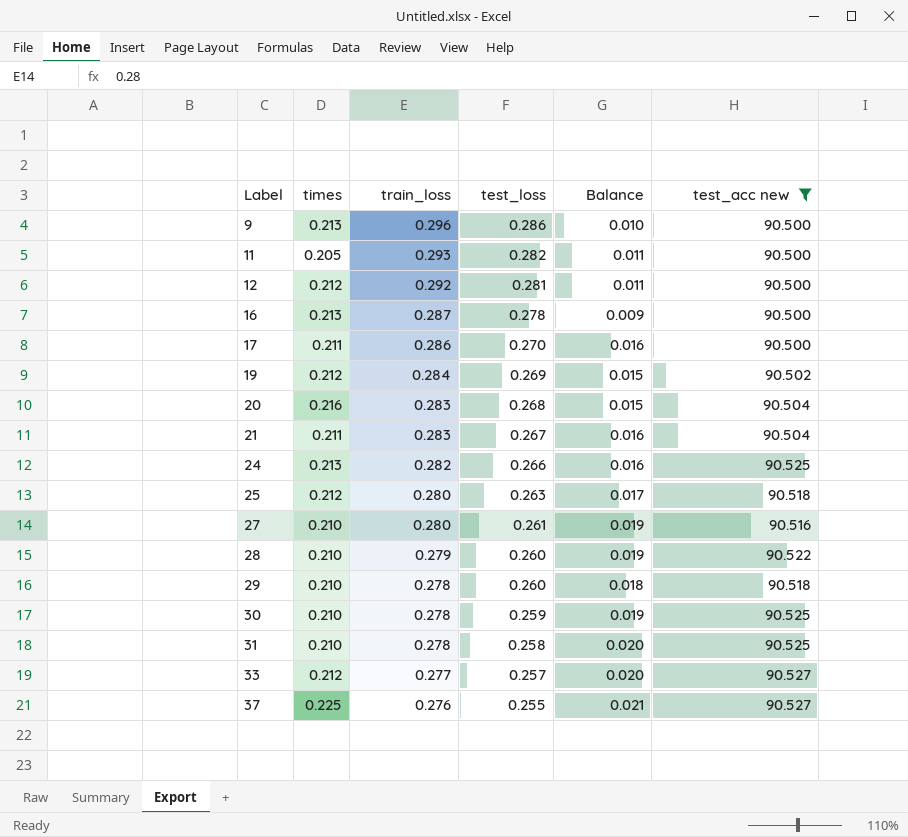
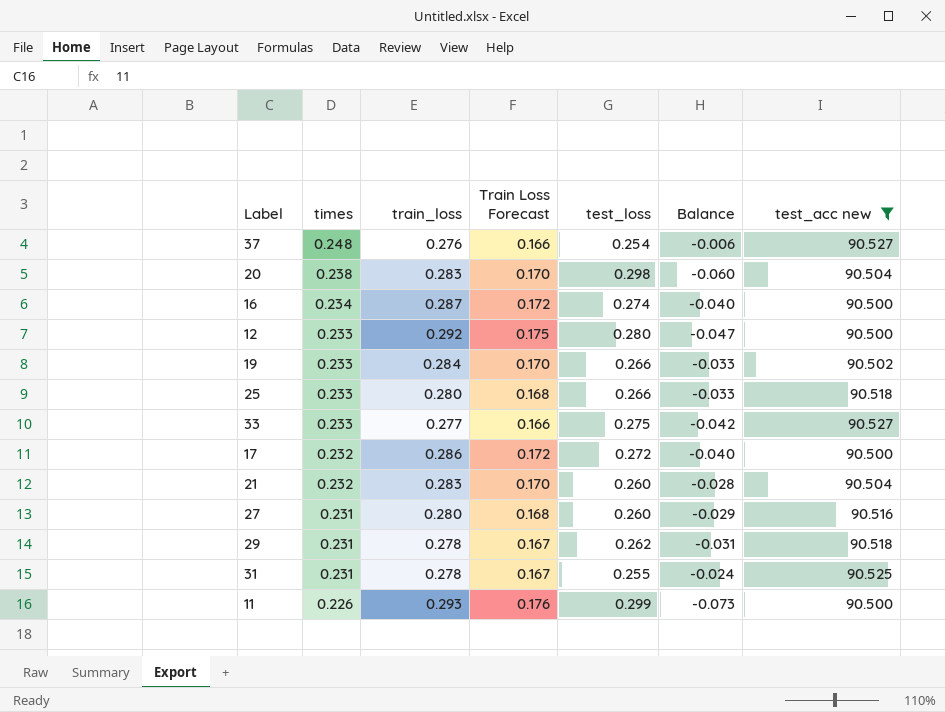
row order: Label ascending -> times descending
column Train Loss Forecast | formula: none -> [train_loss] * 0.6
column Balance | formula: [train_loss] - [test_loss] -> [times] - [test_loss]
row 9: 0.213 | 0.296 | 0.286 | 0.010 | 90.500 -> none
row 24: 0.213 | 0.282 | 0.266 | 0.016 | 90.525 -> none
row 28: 0.210 | 0.279 | 0.260 | 0.019 | 90.522 -> none
row 30: 0.210 | 0.278 | 0.259 | 0.019 | 90.525 -> none
37 | times: 0.225 -> 0.248
37 | test_loss: 0.255 -> 0.254
20 | times: 0.216 -> 0.238
20 | test_loss: 0.268 -> 0.298
16 | times: 0.213 -> 0.234
16 | test_loss: 0.278 -> 0.274
12 | times: 0.212 -> 0.233
12 | test_loss: 0.281 -> 0.280
19 | times: 0.212 -> 0.233
19 | test_loss: 0.269 -> 0.266
25 | times: 0.212 -> 0.233
25 | test_loss: 0.263 -> 0.266
33 | times: 0.212 -> 0.233
33 | test_loss: 0.257 -> 0.275
17 | times: 0.211 -> 0.232
17 | test_loss: 0.270 -> 0.272
21 | times: 0.211 -> 0.232
21 | test_loss: 0.267 -> 0.260
27 | times: 0.210 -> 0.231
27 | test_loss: 0.261 -> 0.260
29 | times: 0.210 -> 0.231
29 | test_loss: 0.260 -> 0.262
31 | times: 0.210 -> 0.231
31 | test_loss: 0.258 -> 0.255
11 | times: 0.205 -> 0.226
11 | test_loss: 0.282 -> 0.299

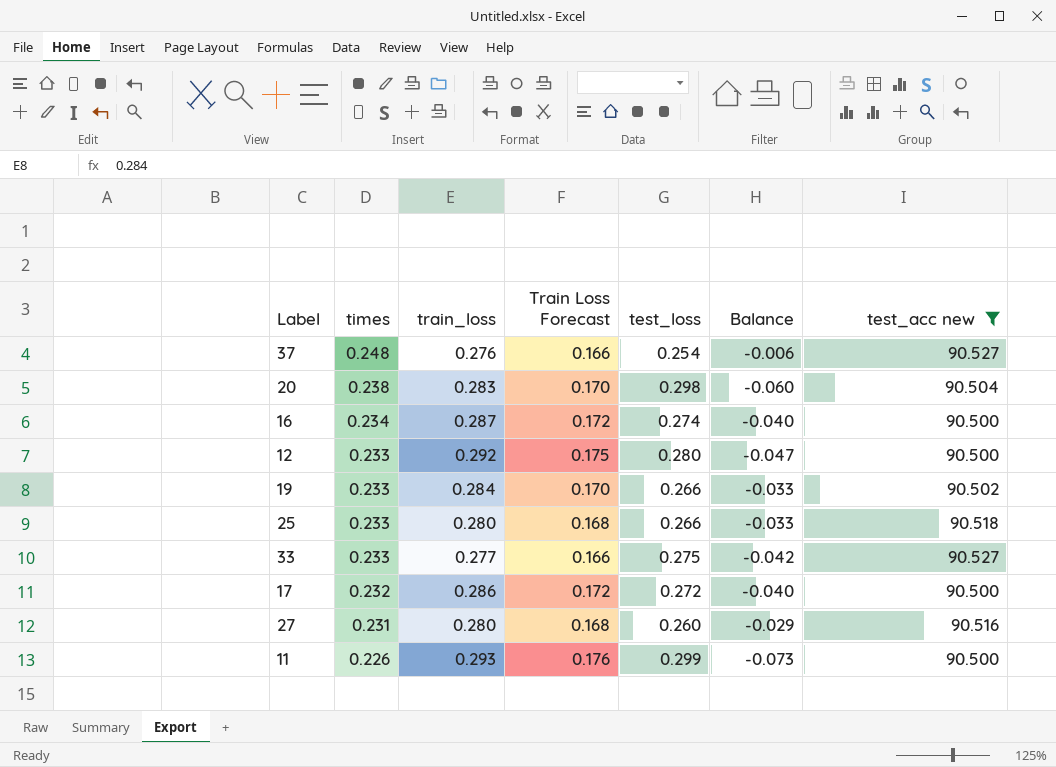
row 21: 0.232 | 0.283 | 0.170 | 0.260 | -0.028 | 90.504 -> none
row 29: 0.231 | 0.278 | 0.167 | 0.262 | -0.031 | 90.518 -> none
row 31: 0.231 | 0.278 | 0.167 | 0.255 | -0.024 | 90.525 -> none

